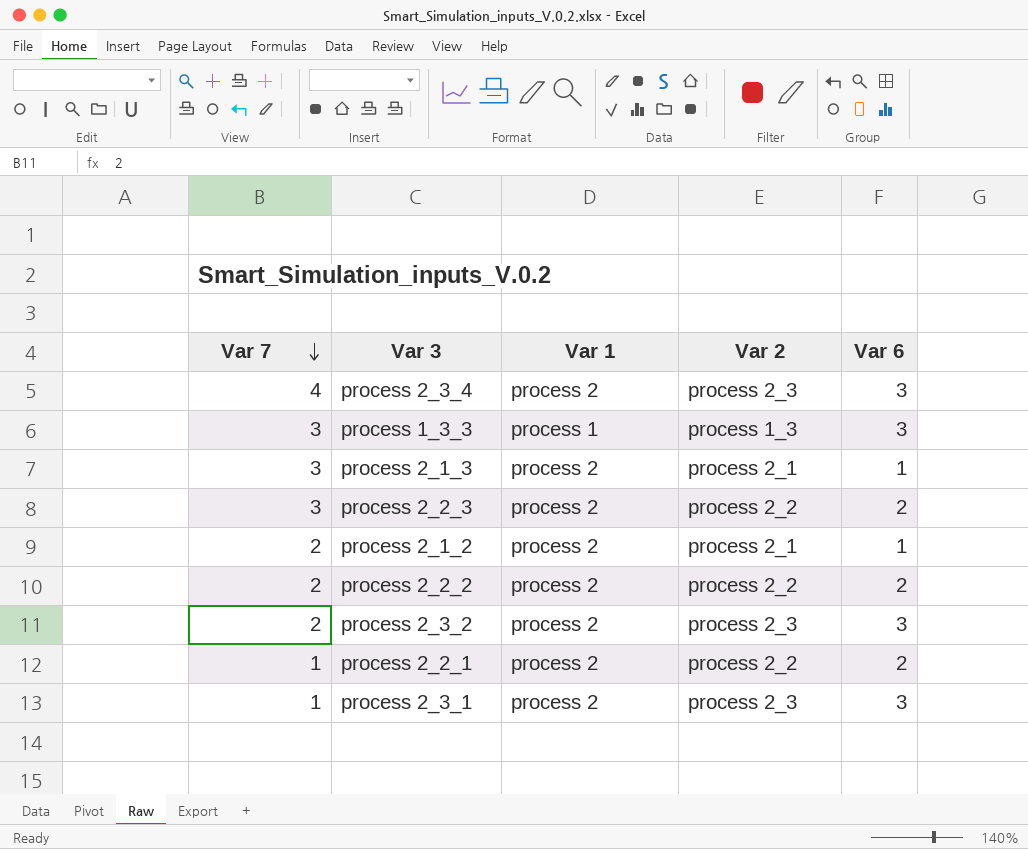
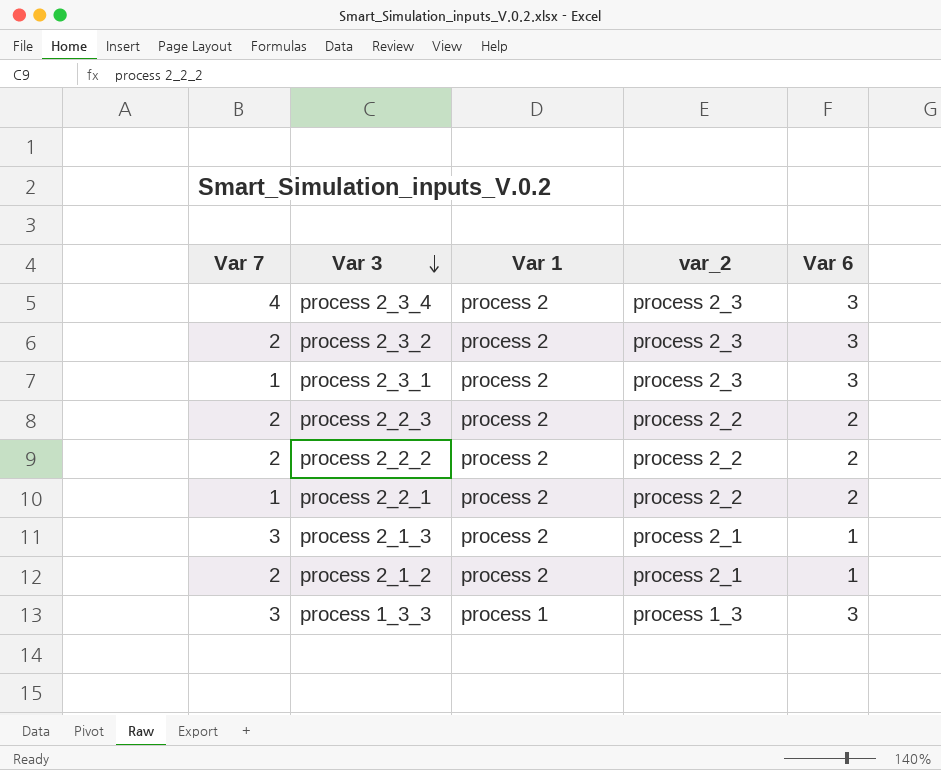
row order: Var 7 descending -> Var 3 descending
column name: Var 2 -> var_2
process 2_2_3 | Var 7: 3 -> 2

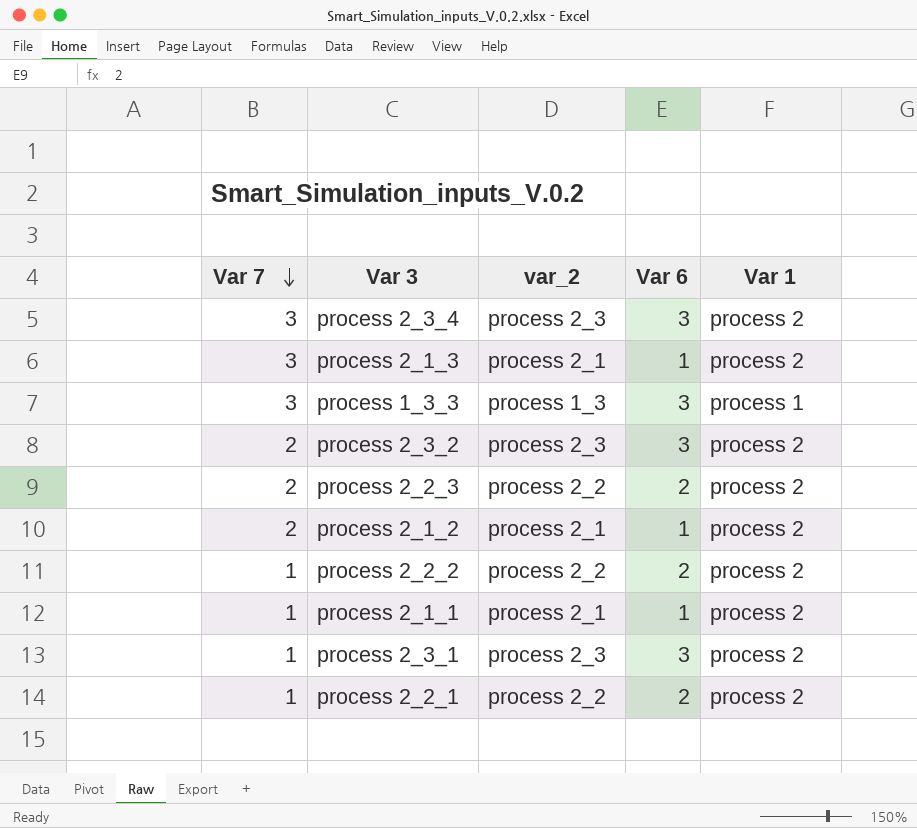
row order: Var 3 descending -> Var 7 descending
column Var 1 | position: 3 -> 5
process 2_3_4 | Var 7: 4 -> 3
process 2_2_2 | Var 7: 2 -> 1
row process 2_1_1: none -> 1 | process 2_1 | 1 | process 2

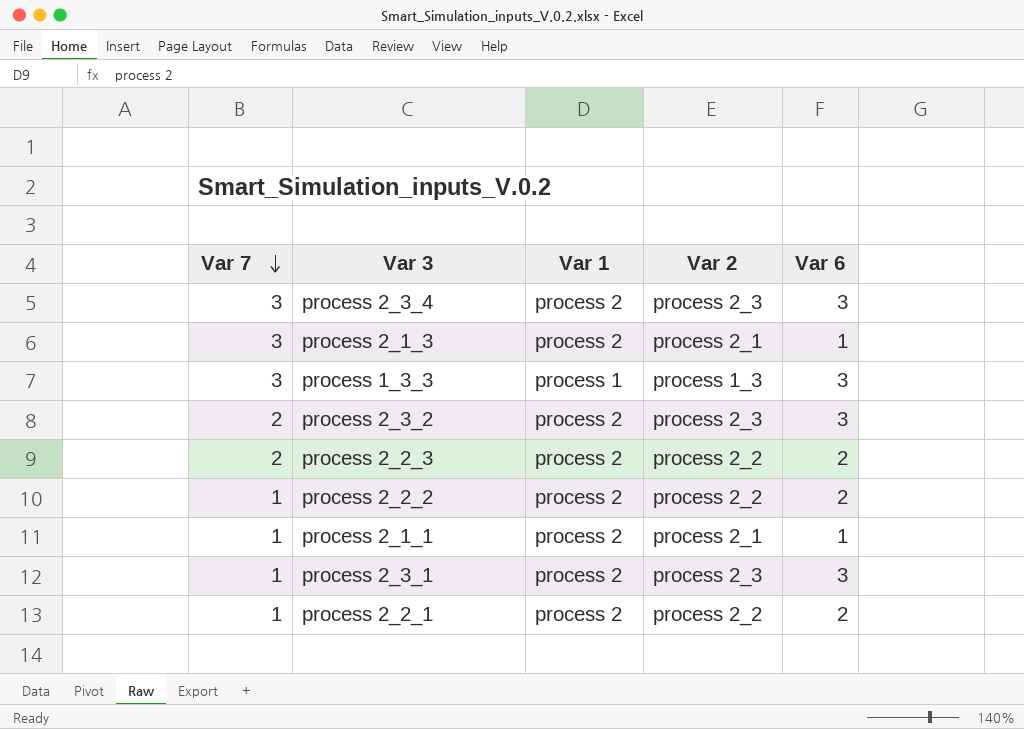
column Var 1 | position: 5 -> 3
column name: var_2 -> Var 2
row process 2_1_2: 2 | process 2_1 | 1 | process 2 -> none

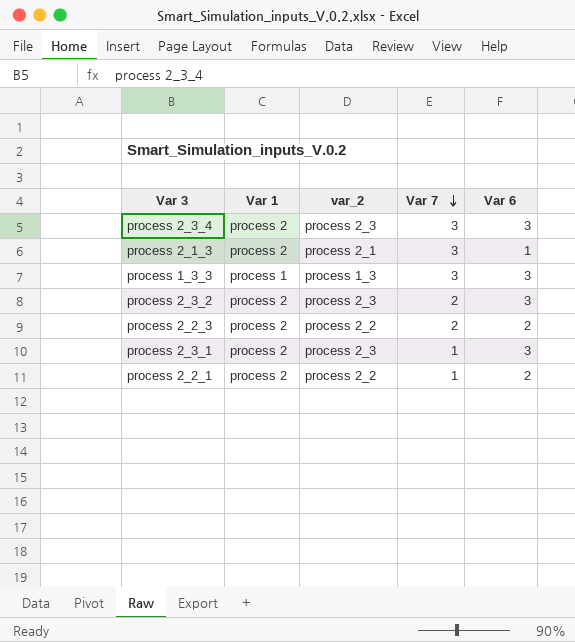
column name: Var 2 -> var_2
column Var 7 | position: 1 -> 4
row process 2_2_2: 1 | process 2 | process 2_2 | 2 -> none
row process 2_1_1: 1 | process 2 | process 2_1 | 1 -> none

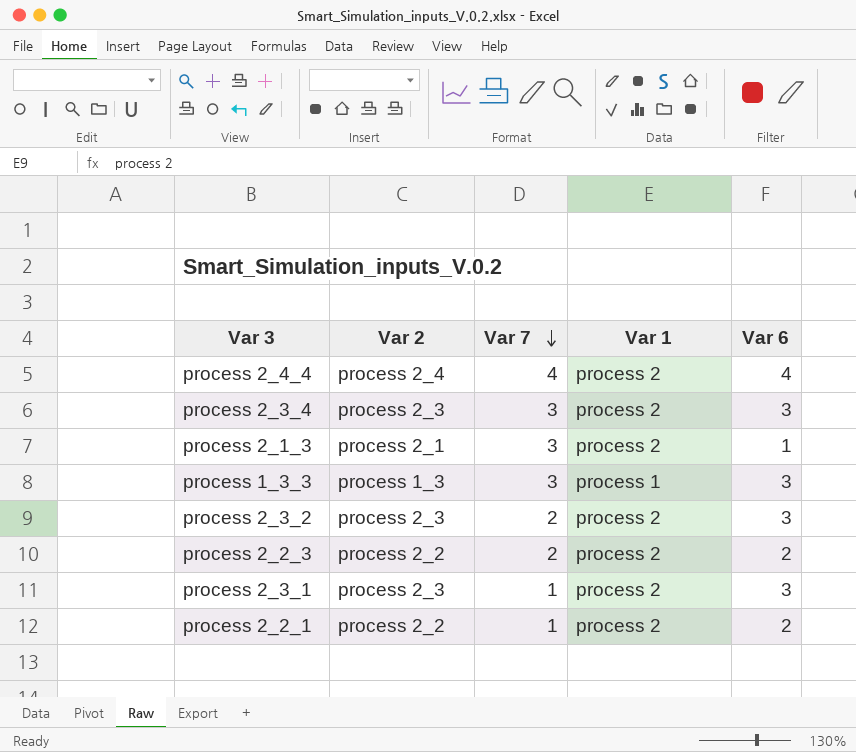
column name: var_2 -> Var 2
column Var 1 | position: 2 -> 4
row process 2_4_4: none -> process 2_4 | 4 | process 2 | 4

